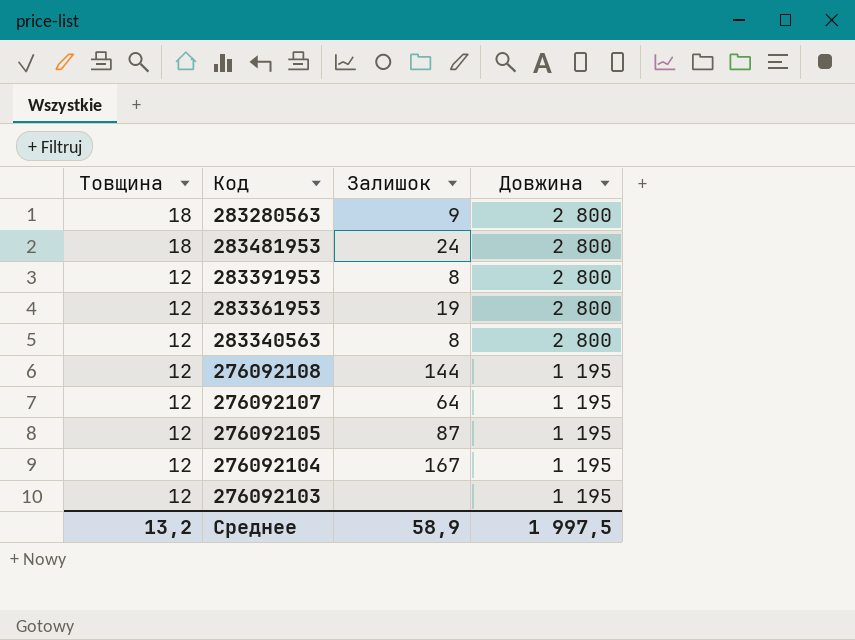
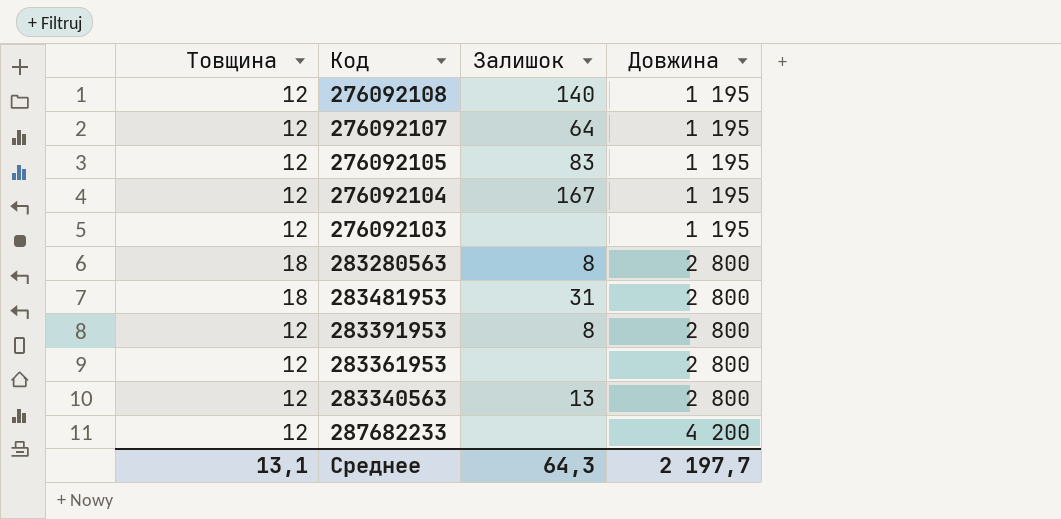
row order: Товщина descending -> Довжина ascending
276092108 | Залишок: 144 -> 140
276092105 | Залишок: 87 -> 83
283280563 | Залишок: 9 -> 8
283481953 | Залишок: 24 -> 31
283361953 | Залишок: 19 -> none
283340563 | Залишок: 8 -> 13
row 287682233: none -> 12 | none | 4 200
Среднее | Товщина: 13,2 -> 13,1
Среднее | Залишок: 58,9 -> 64,3
Среднее | Довжина: 1 997,5 -> 2 197,7

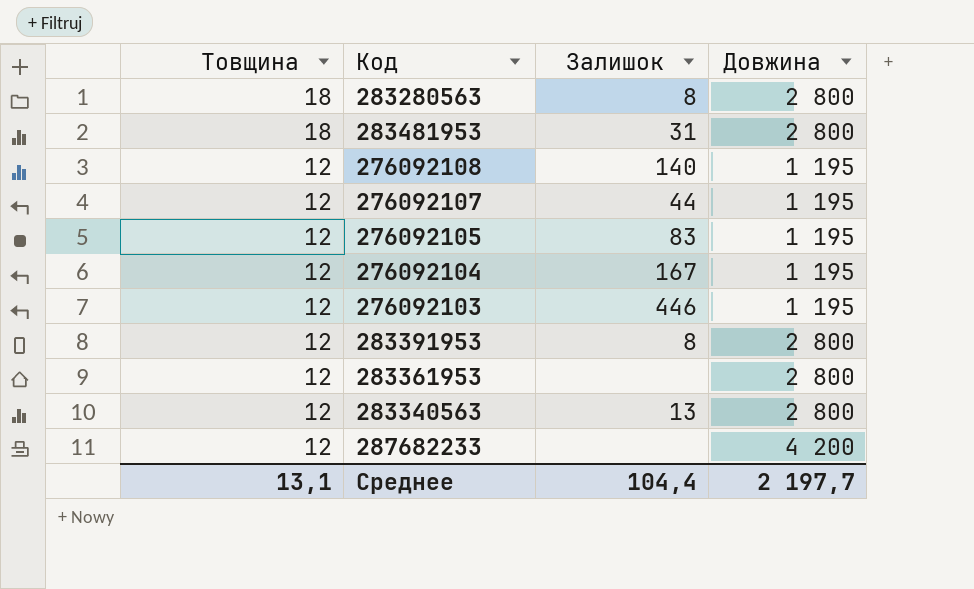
row order: Довжина ascending -> Товщина descending
276092107 | Залишок: 64 -> 44
276092103 | Залишок: none -> 446
Среднее | Залишок: 64,3 -> 104,4

